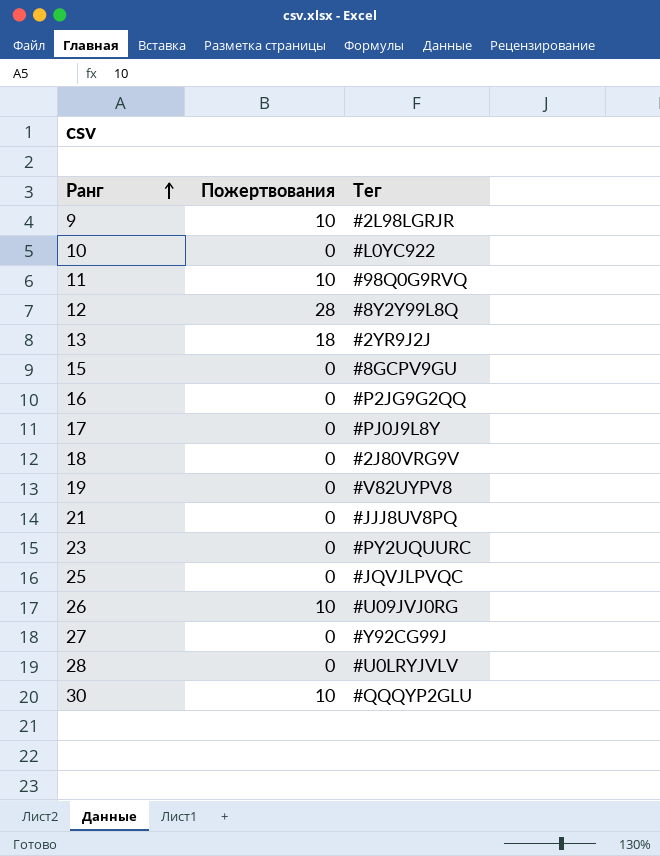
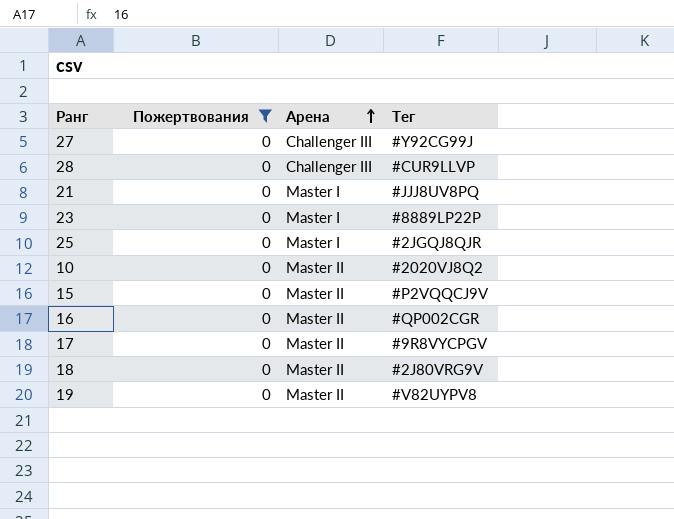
filter: none -> Пожертвования = 0
row order: Ранг ascending -> Арена ascending
column Арена | position: none -> 3
28 | Тег: #U0LRYJVLV -> #CUR9LLVP
23 | Тег: #PY2UQUURC -> #8889LP22P
25 | Тег: #JQVJLPVQC -> #2JGQJ8QJR
10 | Тег: #L0YC922 -> #2020VJ8Q2
15 | Тег: #8GCPV9GU -> #P2VQQCJ9V
16 | Тег: #P2JG9G2QQ -> #QP002CGR
17 | Тег: #PJ0J9L8Y -> #9R8VYCPGV

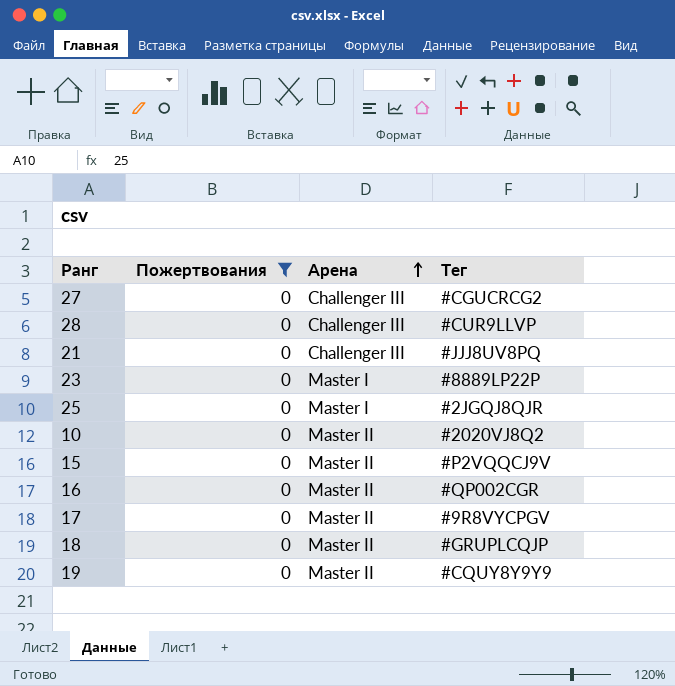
27 | Тег: #Y92CG99J -> #CGUCRCG2
21 | Арена: Master I -> Challenger III
18 | Тег: #2J80VRG9V -> #GRUPLCQJP
19 | Тег: #V82UYPV8 -> #CQUY8Y9Y9

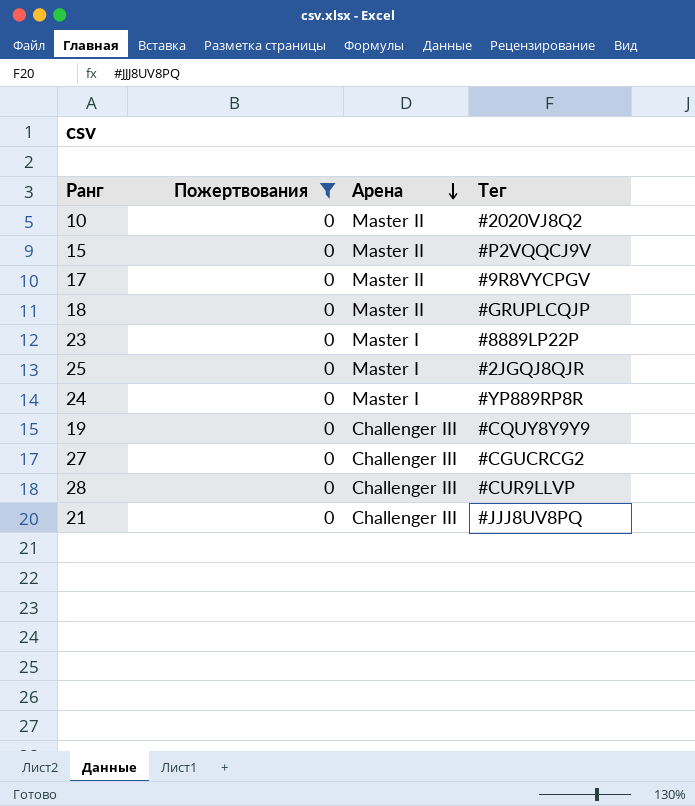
row order: Арена ascending -> Арена descending
row 16: 0 | Master II | #QP002CGR -> none
row 24: none -> 0 | Master I | #YP889RP8R
19 | Арена: Master II -> Challenger III

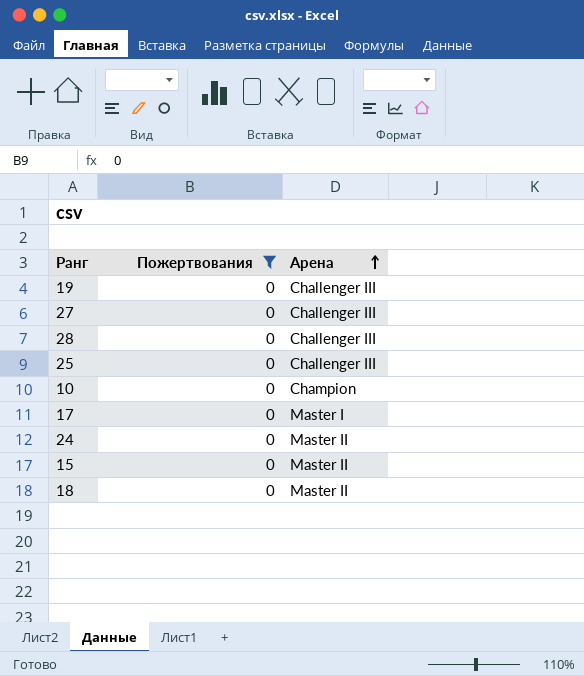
row order: Арена descending -> Арена ascending
column Тег | position: 4 -> none
row 23: 0 | Master I | #8889LP22P -> none
row 21: 0 | Challenger III | #JJJ8UV8PQ -> none
25 | Арена: Master I -> Challenger III
10 | Арена: Master II -> Champion
17 | Арена: Master II -> Master I
24 | Арена: Master I -> Master II

